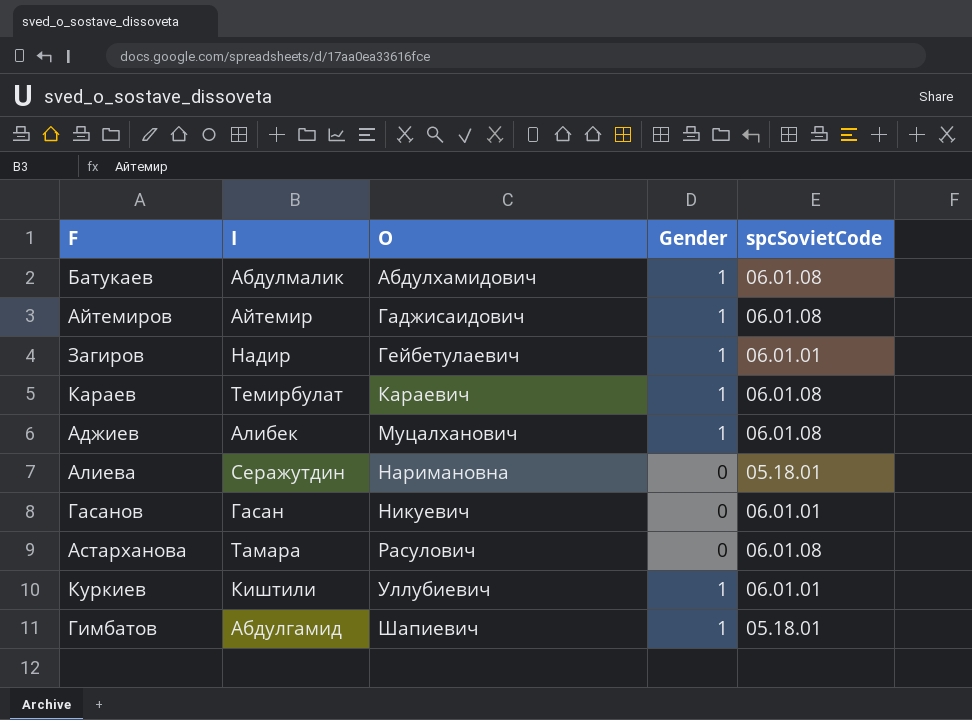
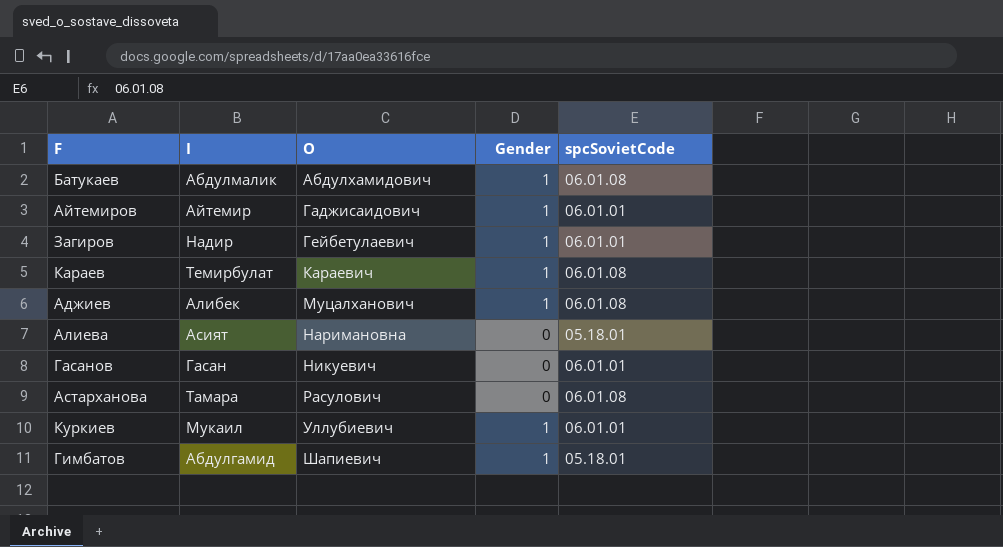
Айтемиров | spcSovietCode: 06.01.08 -> 06.01.01
Алиева | I: Серажутдин -> Асият
Куркиев | I: Киштили -> Мукаил

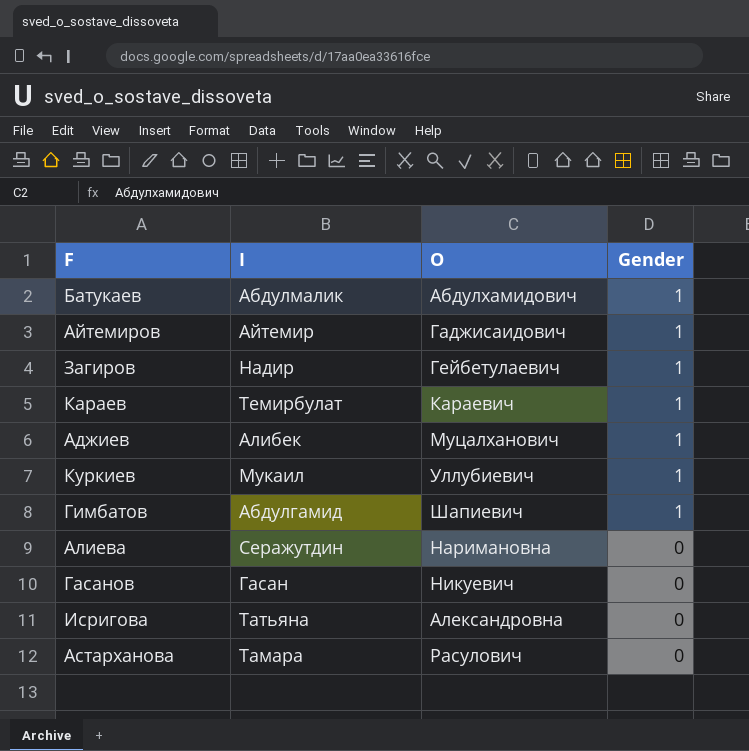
row order: O ascending -> Gender descending
column spcSovietCode | position: 5 -> none
Алиева | I: Асият -> Серажутдин
row Исригова: none -> Татьяна | Александровна | 0

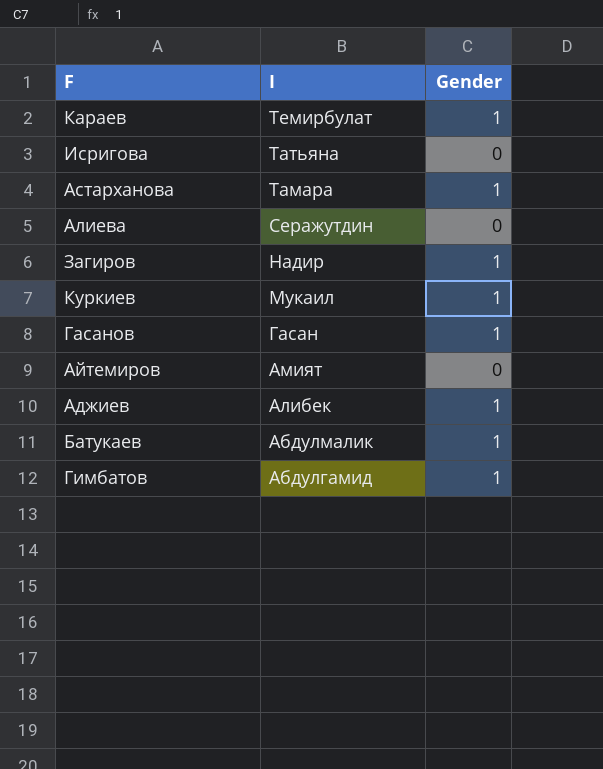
row order: Gender descending -> I descending
column O | position: 3 -> none
Астарханова | Gender: 0 -> 1
Гасанов | Gender: 0 -> 1
Айтемиров | I: Айтемир -> Амият
Айтемиров | Gender: 1 -> 0

